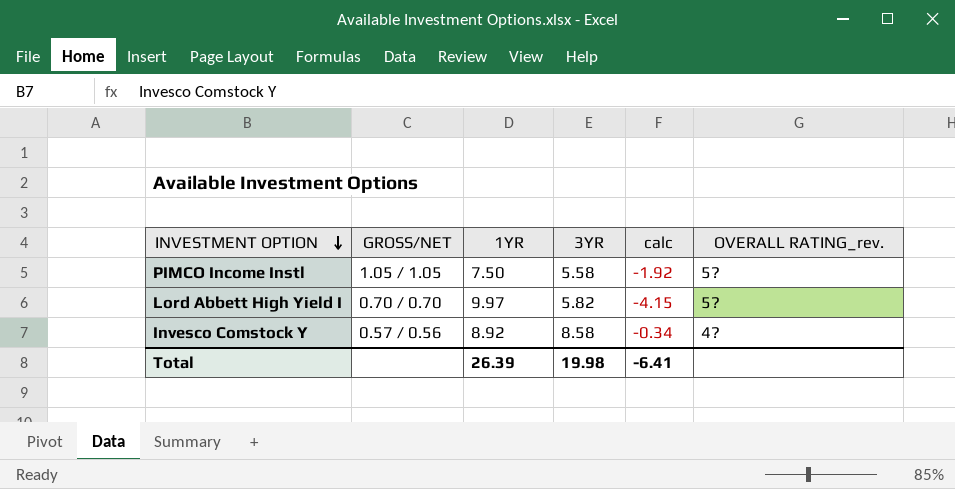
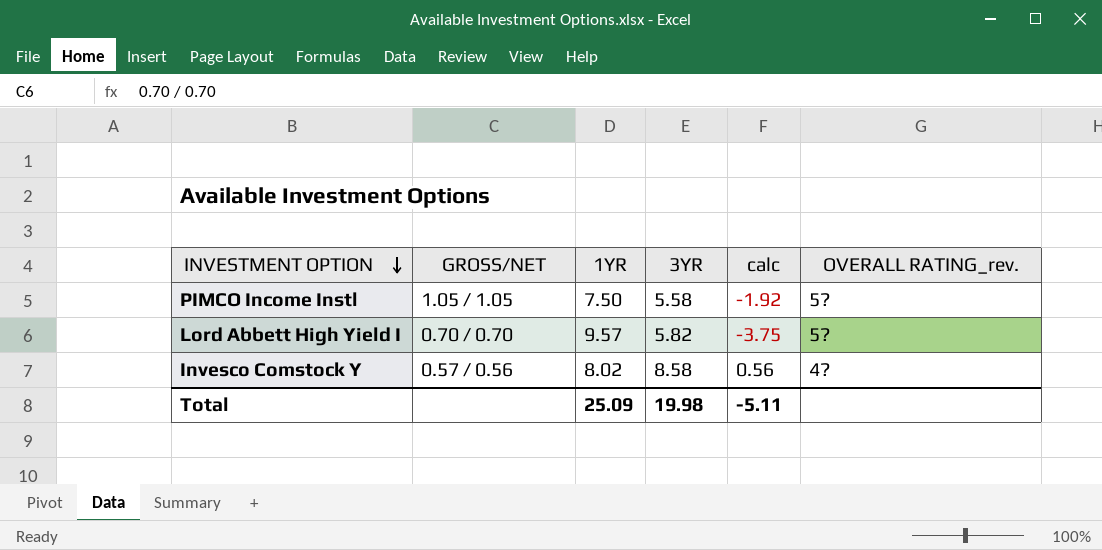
Lord Abbett High Yield I | 1YR: 9.97 -> 9.57
Lord Abbett High Yield I | calc: -4.15 -> -3.75
Invesco Comstock Y | 1YR: 8.92 -> 8.02
Invesco Comstock Y | calc: -0.34 -> 0.56
Total | 1YR: 26.39 -> 25.09
Total | calc: -6.41 -> -5.11

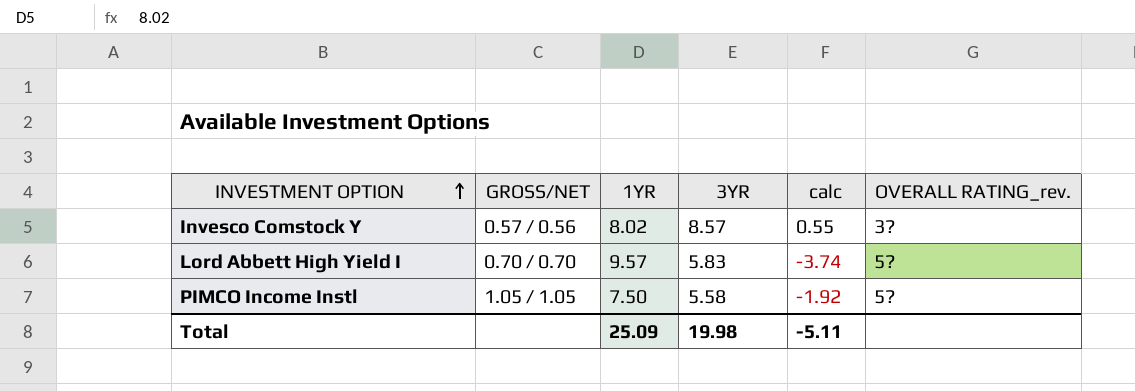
row order: INVESTMENT OPTION descending -> INVESTMENT OPTION ascending
Invesco Comstock Y | 3YR: 8.58 -> 8.57
Invesco Comstock Y | calc: 0.56 -> 0.55
Invesco Comstock Y | OVERALL RATING_rev.: 4? -> 3?
Lord Abbett High Yield I | 3YR: 5.82 -> 5.83
Lord Abbett High Yield I | calc: -3.75 -> -3.74

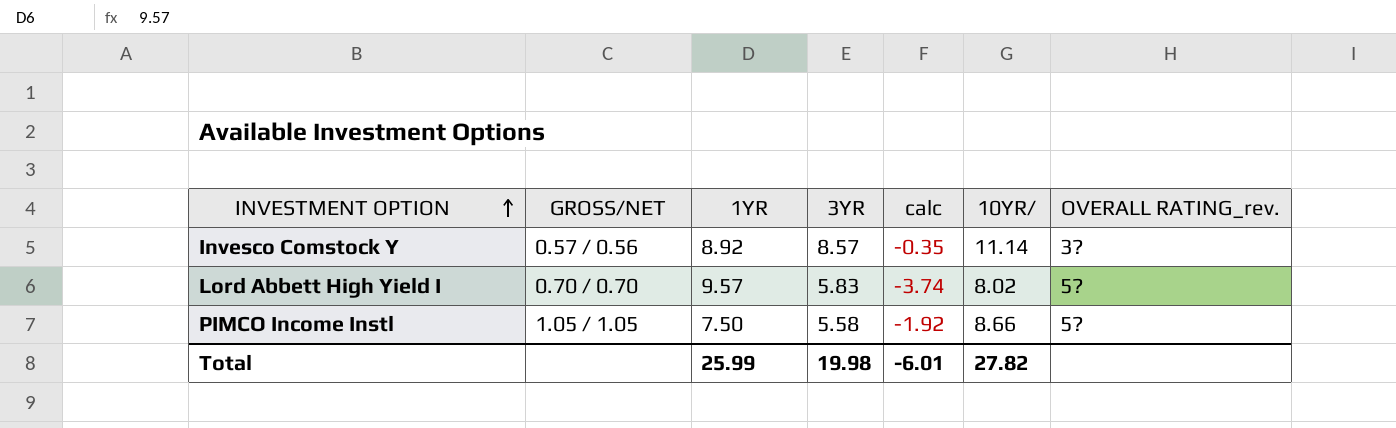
column 10YR/ | position: none -> 6
Invesco Comstock Y | 1YR: 8.02 -> 8.92
Invesco Comstock Y | calc: 0.55 -> -0.35
Total | 1YR: 25.09 -> 25.99
Total | calc: -5.11 -> -6.01

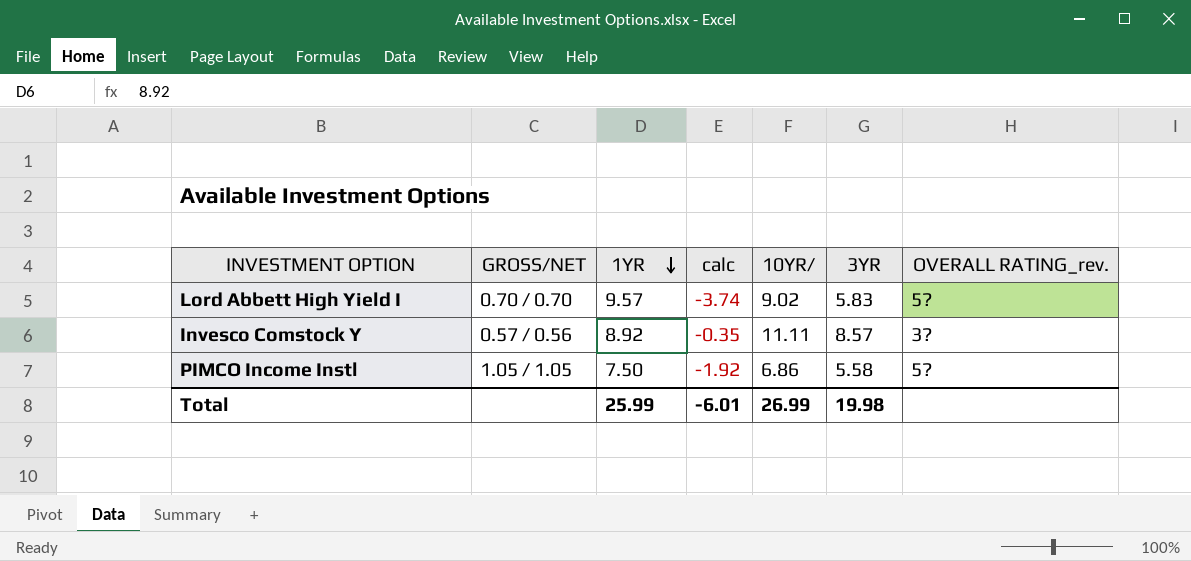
row order: INVESTMENT OPTION ascending -> 1YR descending
column 3YR | position: 4 -> 6
Lord Abbett High Yield I | 10YR/: 8.02 -> 9.02
Invesco Comstock Y | 10YR/: 11.14 -> 11.11
PIMCO Income Instl | 10YR/: 8.66 -> 6.86
Total | 10YR/: 27.82 -> 26.99

